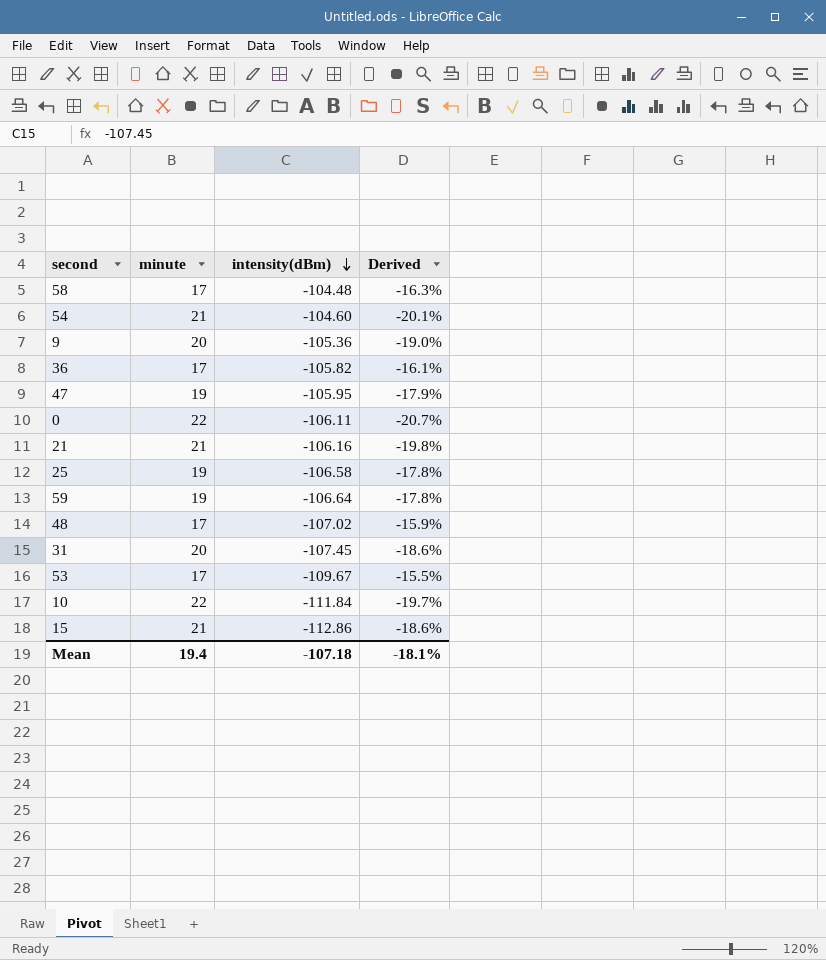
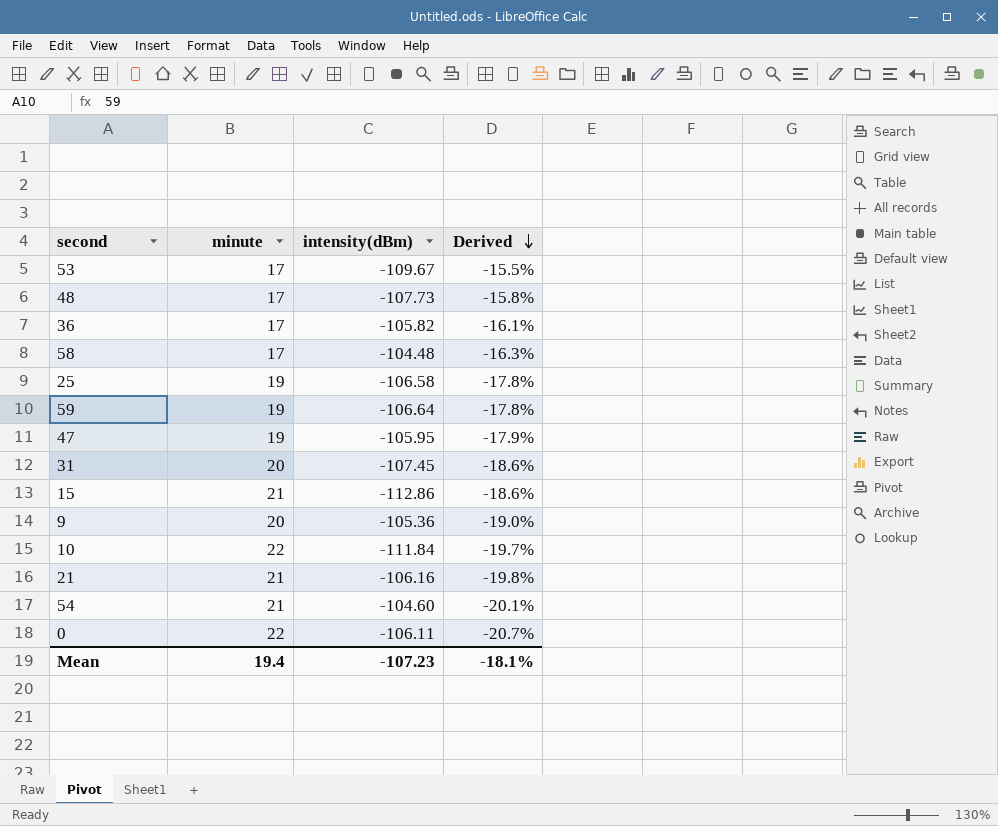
row order: intensity(dBm) descending -> Derived descending
48 | intensity(dBm): -107.02 -> -107.73
48 | Derived: -15.9% -> -15.8%
Mean | intensity(dBm): -107.18 -> -107.23

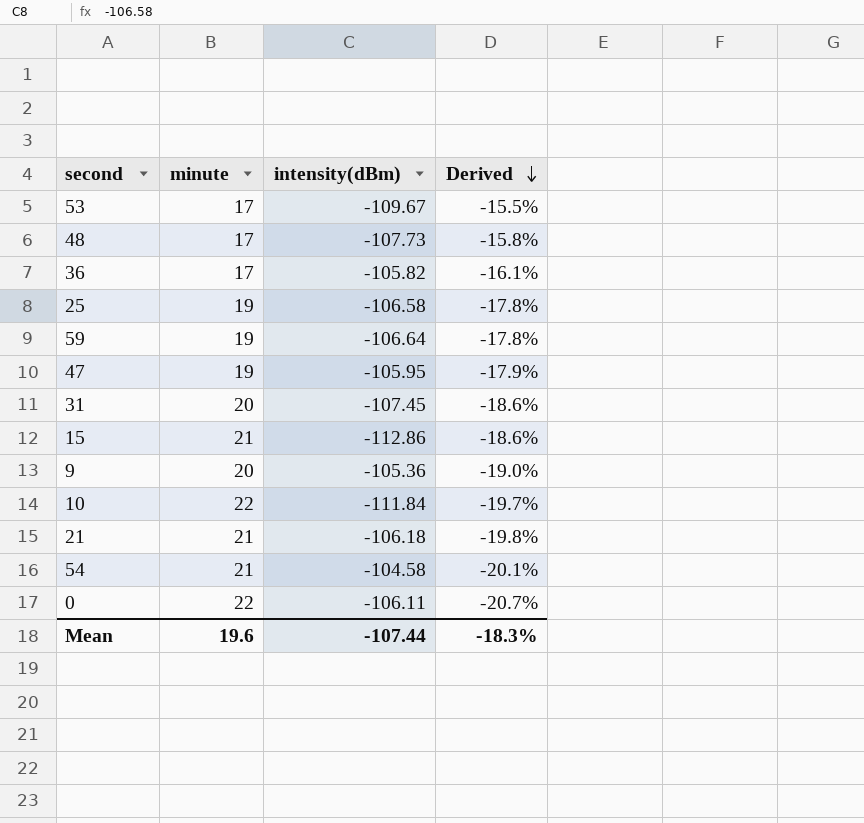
row 58: 17 | -104.48 | -16.3% -> none
21 | intensity(dBm): -106.16 -> -106.18
54 | intensity(dBm): -104.60 -> -104.58
Mean | minute: 19.4 -> 19.6
Mean | intensity(dBm): -107.23 -> -107.44
Mean | Derived: -18.1% -> -18.3%

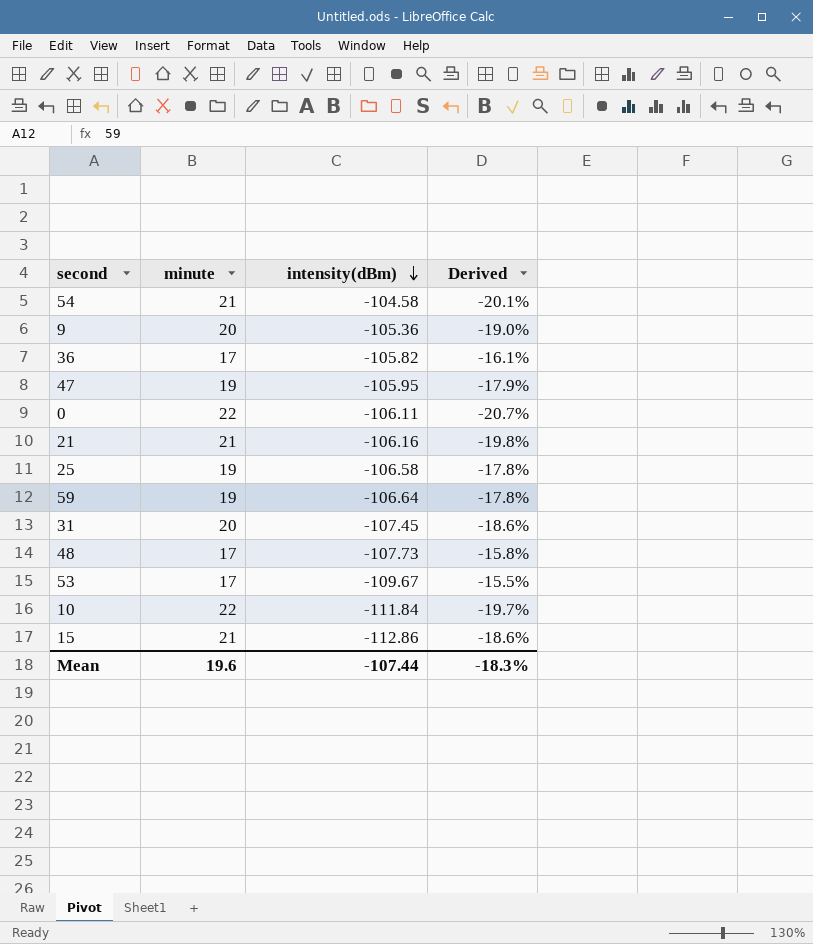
row order: Derived descending -> intensity(dBm) descending
21 | intensity(dBm): -106.18 -> -106.16

